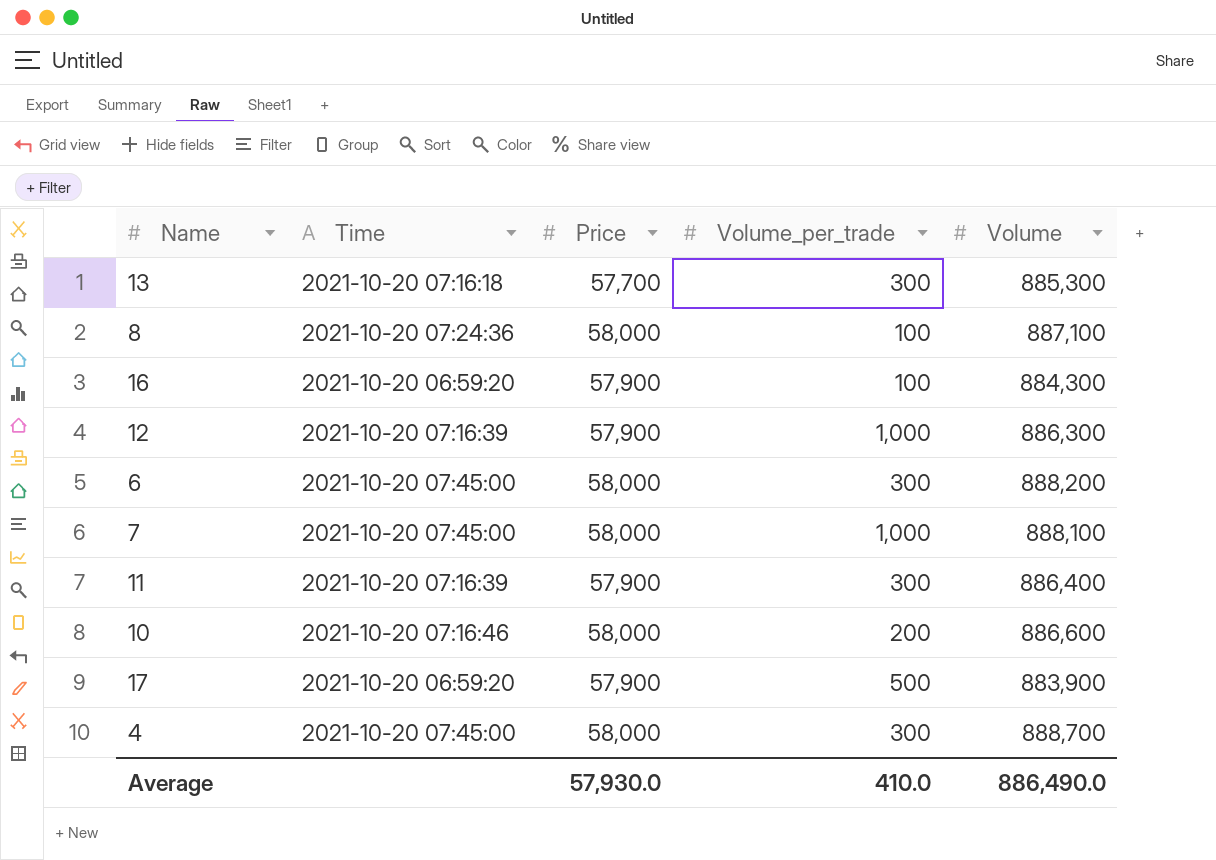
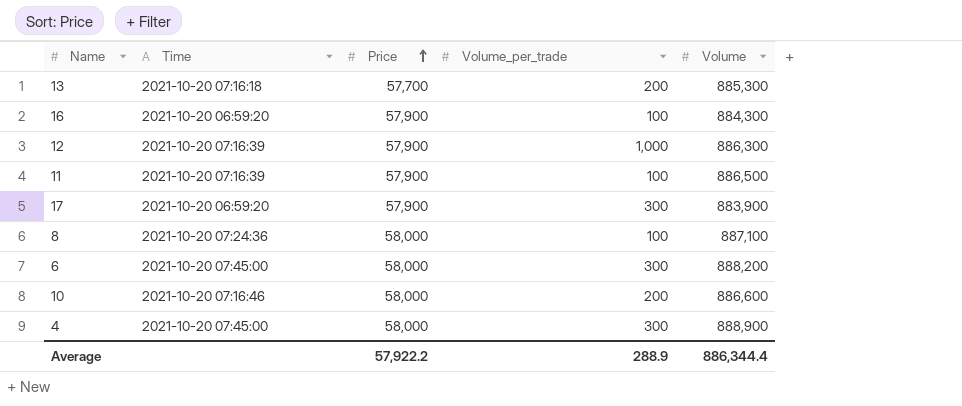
row order: none -> Price ascending
row 7: 2021-10-20 07:45:00 | 58,000 | 1,000 | 888,100 -> none
13 | Volume_per_trade: 300 -> 200
11 | Volume_per_trade: 300 -> 100
11 | Volume: 886,400 -> 886,500
17 | Volume_per_trade: 500 -> 300
4 | Volume: 888,700 -> 888,900
Average | Price: 57,930.0 -> 57,922.2
Average | Volume_per_trade: 410.0 -> 288.9
Average | Volume: 886,490.0 -> 886,344.4

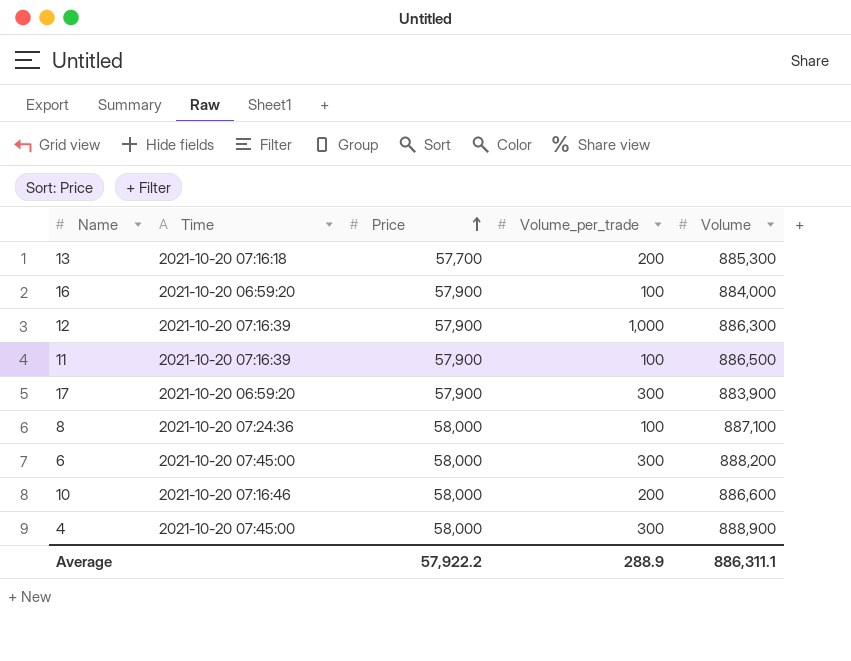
16 | Volume: 884,300 -> 884,000
Average | Volume: 886,344.4 -> 886,311.1

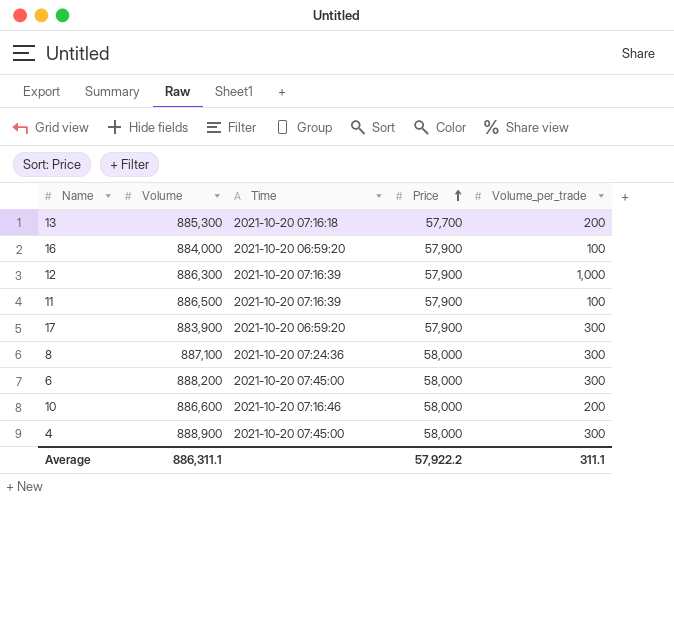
column Volume | position: 5 -> 2
8 | Volume_per_trade: 100 -> 300
Average | Volume_per_trade: 288.9 -> 311.1

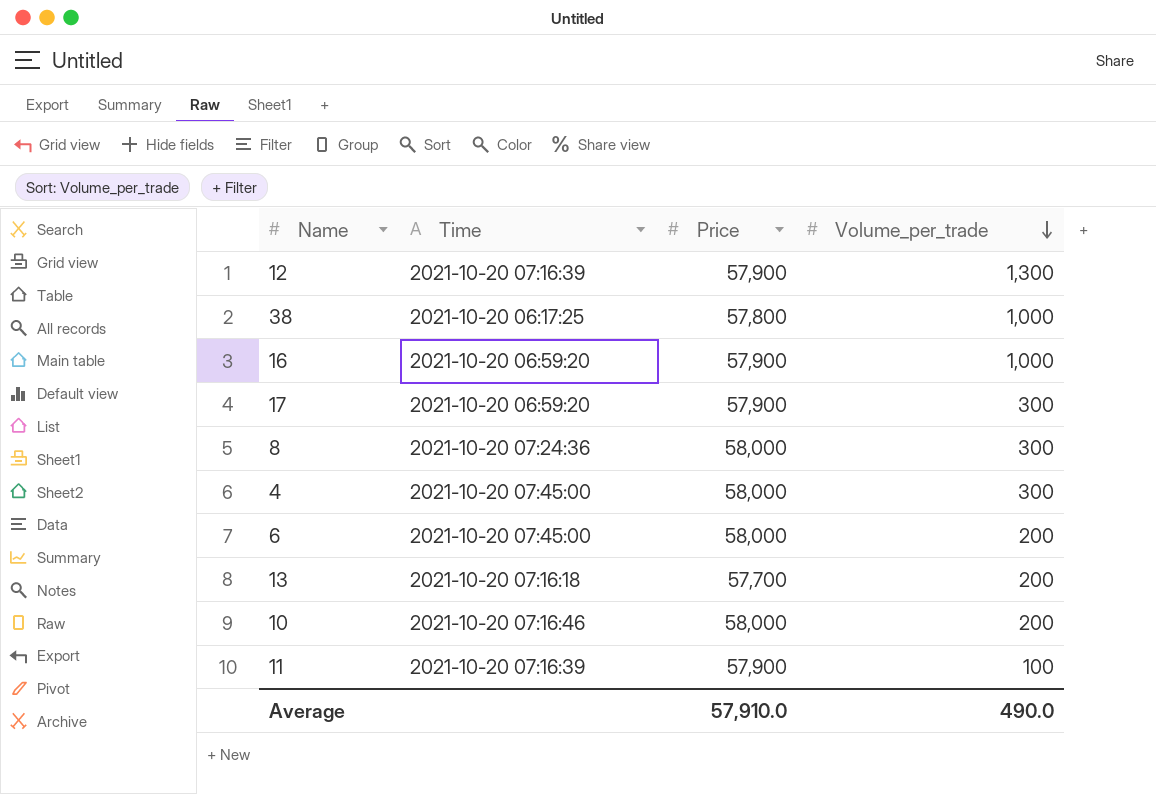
row order: Price ascending -> Volume_per_trade descending
column Volume | position: 2 -> none
12 | Volume_per_trade: 1,000 -> 1,300
row 38: none -> 2021-10-20 06:17:25 | 57,800 | 1,000
16 | Volume_per_trade: 100 -> 1,000
6 | Volume_per_trade: 300 -> 200
Average | Price: 57,922.2 -> 57,910.0
Average | Volume_per_trade: 311.1 -> 490.0

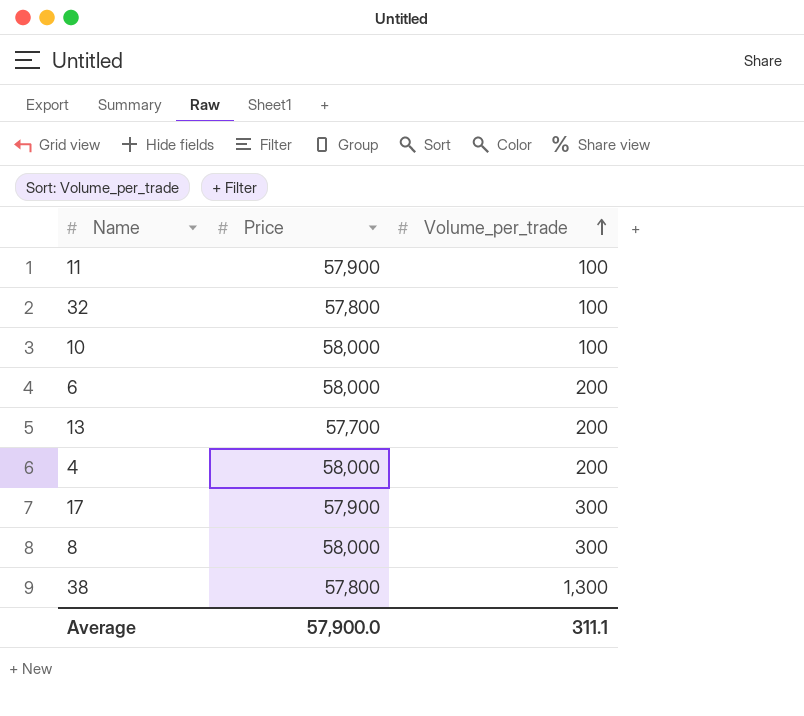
row order: Volume_per_trade descending -> Volume_per_trade ascending
column Time | position: 2 -> none
row 12: 2021-10-20 07:16:39 | 57,900 | 1,300 -> none
row 16: 2021-10-20 06:59:20 | 57,900 | 1,000 -> none
row 32: none -> 57,800 | 100
10 | Volume_per_trade: 200 -> 100
4 | Volume_per_trade: 300 -> 200
38 | Volume_per_trade: 1,000 -> 1,300
Average | Price: 57,910.0 -> 57,900.0
Average | Volume_per_trade: 490.0 -> 311.1

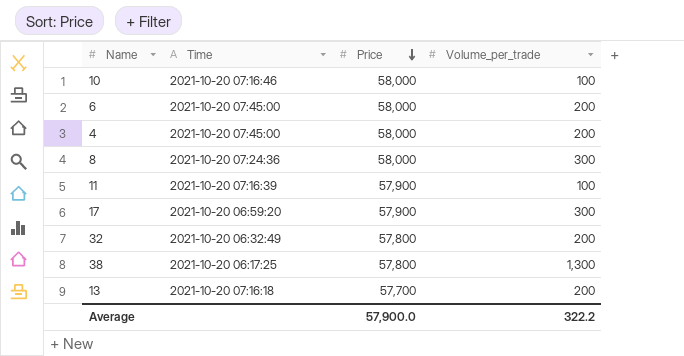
row order: Volume_per_trade ascending -> Price descending
column Time | position: none -> 2
32 | Volume_per_trade: 100 -> 200
Average | Volume_per_trade: 311.1 -> 322.2

